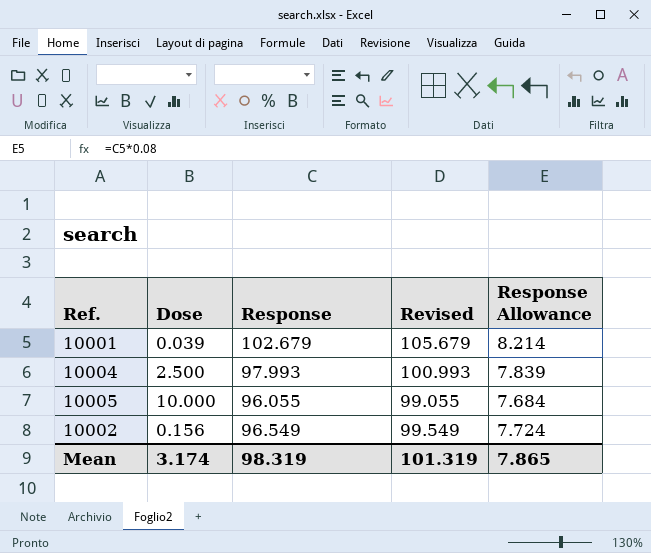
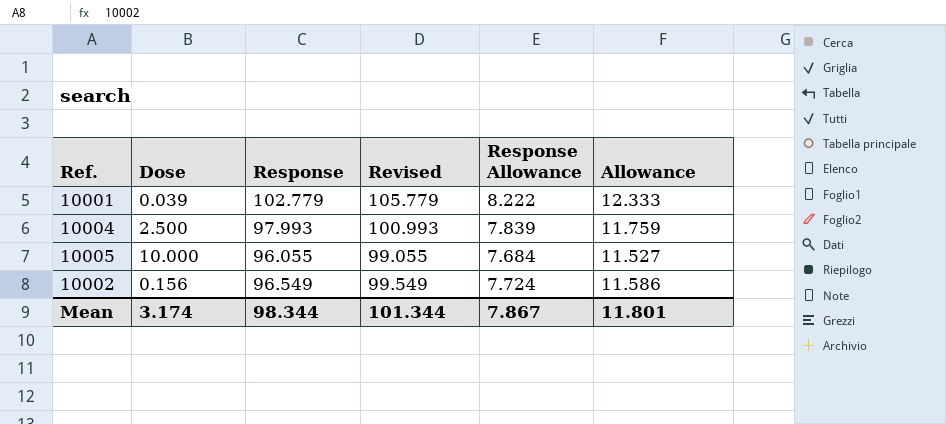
column Allowance | formula: none -> [Response] * 0.12
10001 | Response: 102.679 -> 102.779
10001 | Revised: 105.679 -> 105.779
10001 | Response Allowance: 8.214 -> 8.222
Mean | Response: 98.319 -> 98.344
Mean | Revised: 101.319 -> 101.344
Mean | Response Allowance: 7.865 -> 7.867

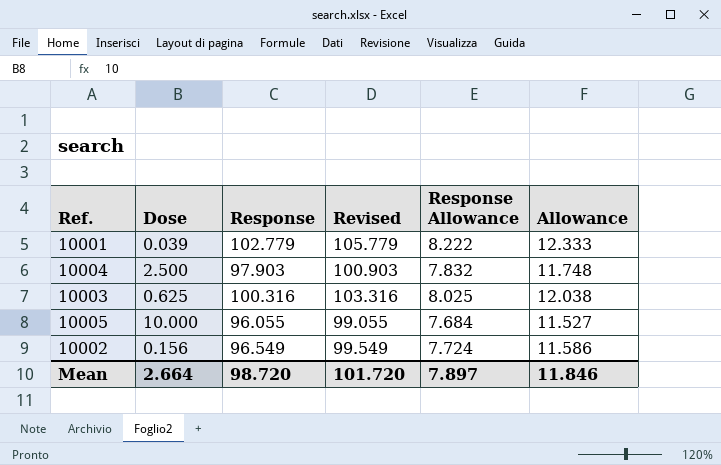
10004 | Response: 97.993 -> 97.903
10004 | Revised: 100.993 -> 100.903
10004 | Response Allowance: 7.839 -> 7.832
10004 | Allowance: 11.759 -> 11.748
row 10003: none -> 0.625 | 100.316 | 103.316 | 8.025 | 12.038
Mean | Dose: 3.174 -> 2.664
Mean | Response: 98.344 -> 98.720
Mean | Revised: 101.344 -> 101.720
Mean | Response Allowance: 7.867 -> 7.897
Mean | Allowance: 11.801 -> 11.846

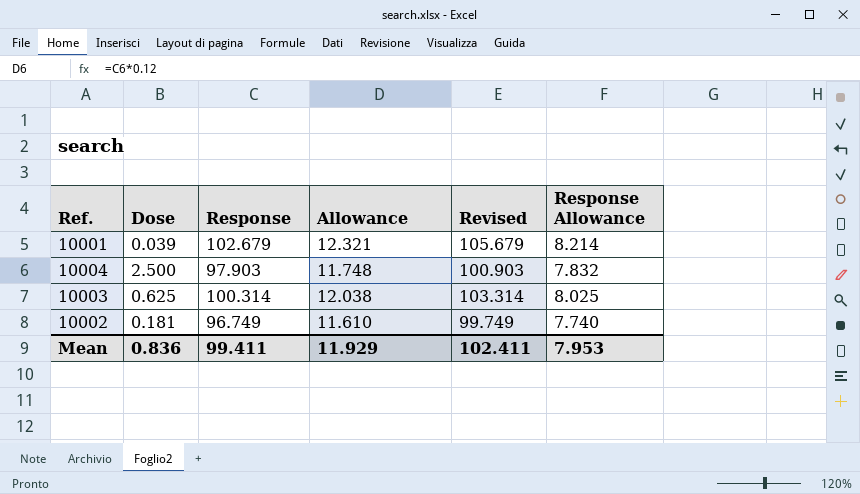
column Allowance | position: 6 -> 4
row 10005: 10.000 | 96.055 | 99.055 | 7.684 | 11.527 -> none
10001 | Response: 102.779 -> 102.679
10001 | Allowance: 12.333 -> 12.321
10001 | Revised: 105.779 -> 105.679
10001 | Response Allowance: 8.222 -> 8.214
10003 | Response: 100.316 -> 100.314
10003 | Revised: 103.316 -> 103.314
10002 | Dose: 0.156 -> 0.181
10002 | Response: 96.549 -> 96.749
10002 | Allowance: 11.586 -> 11.610
10002 | Revised: 99.549 -> 99.749
10002 | Response Allowance: 7.724 -> 7.740
Mean | Dose: 2.664 -> 0.836
Mean | Response: 98.720 -> 99.411
Mean | Allowance: 11.846 -> 11.929
Mean | Revised: 101.720 -> 102.411
Mean | Response Allowance: 7.897 -> 7.953

